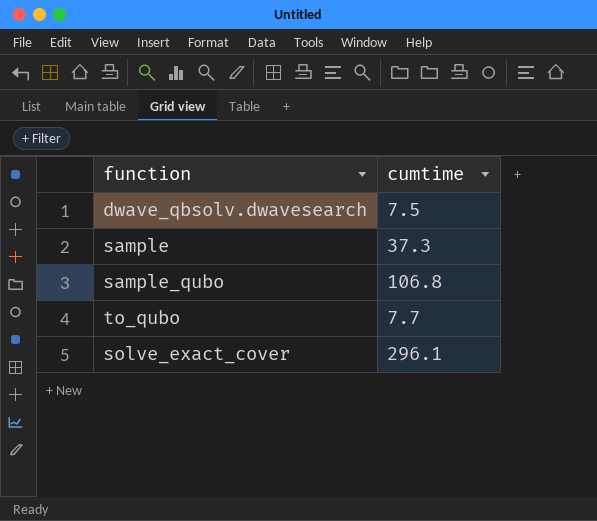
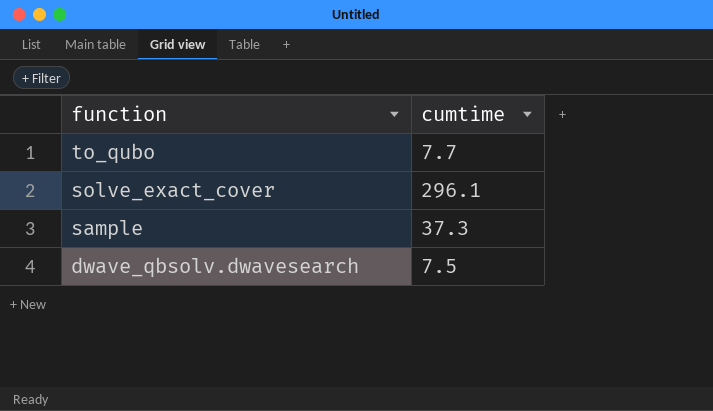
row order: none -> function descending
row sample_qubo: 106.8 -> none

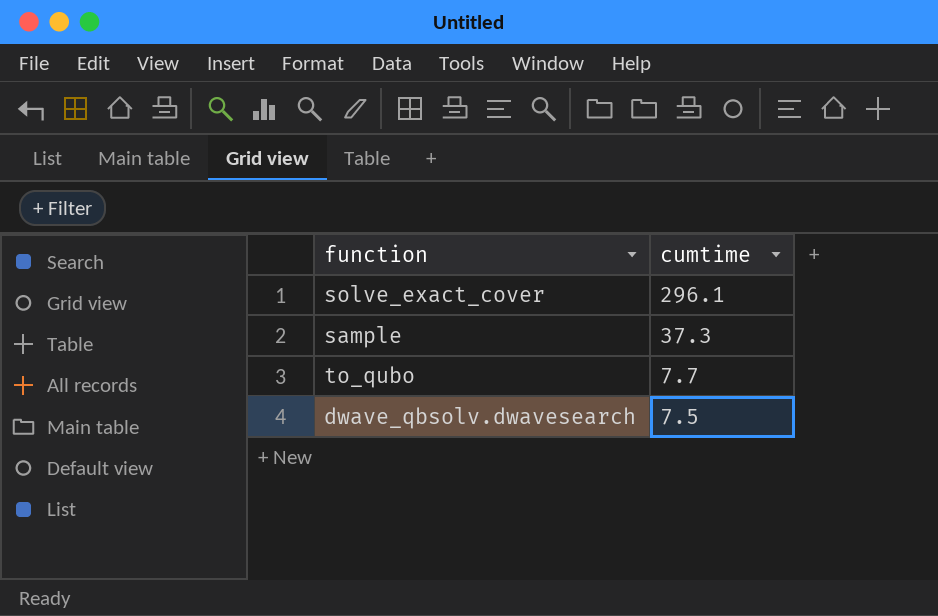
row order: function descending -> cumtime descending

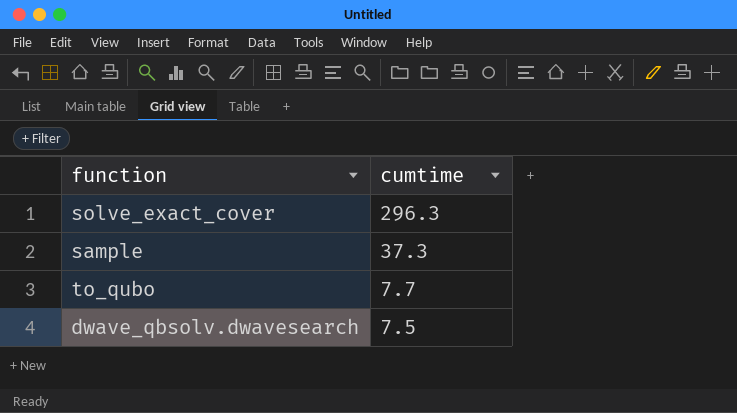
solve_exact_cover | cumtime: 296.1 -> 296.3

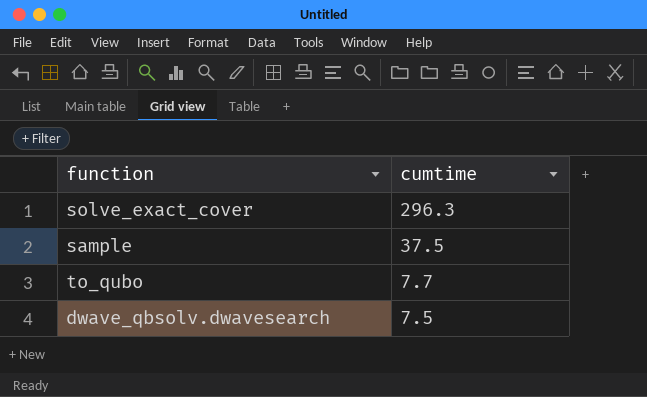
sample | cumtime: 37.3 -> 37.5

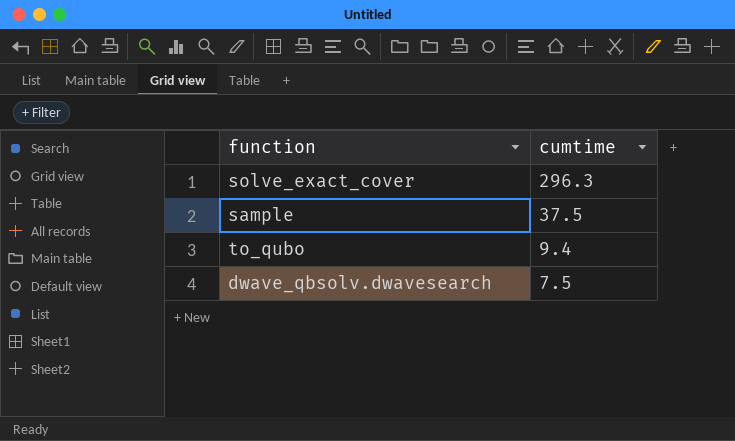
to_qubo | cumtime: 7.7 -> 9.4

